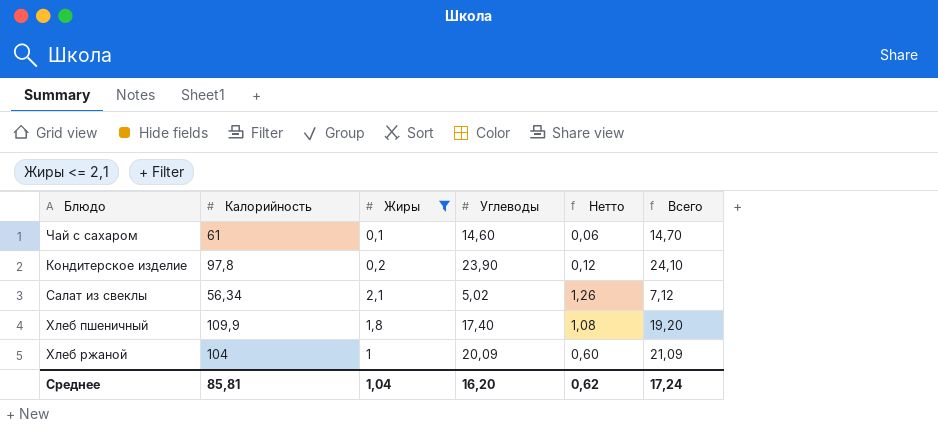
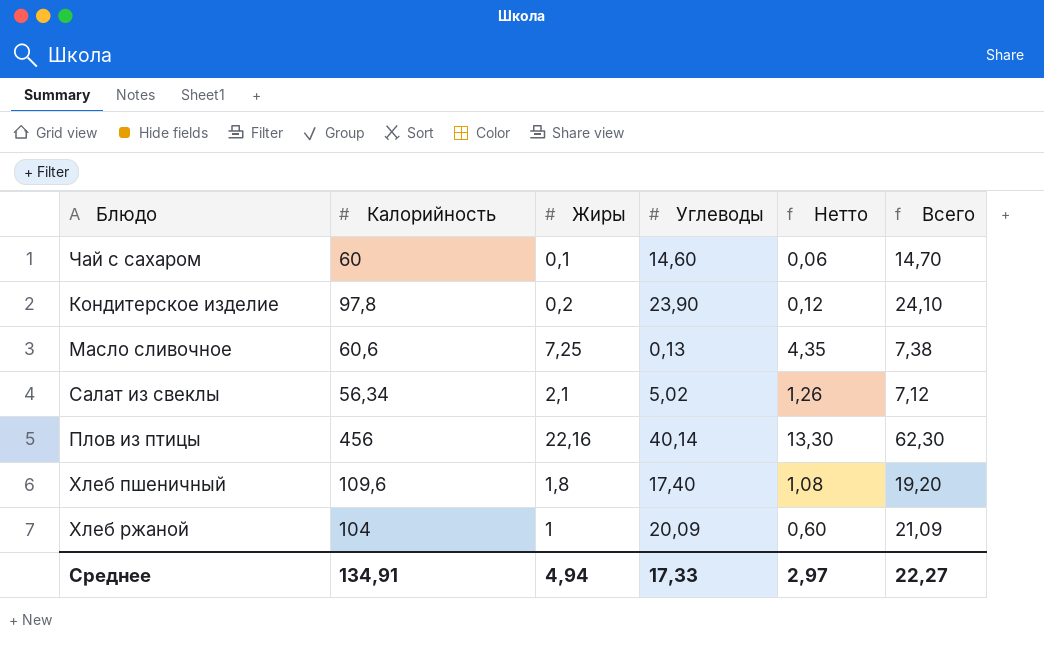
filter: Жиры <= 2,1 -> none
Чай с сахаром | Калорийность: 61 -> 60
Хлеб пшеничный | Калорийность: 109,9 -> 109,6
Среднее | Калорийность: 85,81 -> 134,91
Среднее | Жиры: 1,04 -> 4,94
Среднее | Углеводы: 16,20 -> 17,33
Среднее | Нетто: 0,62 -> 2,97
Среднее | Всего: 17,24 -> 22,27

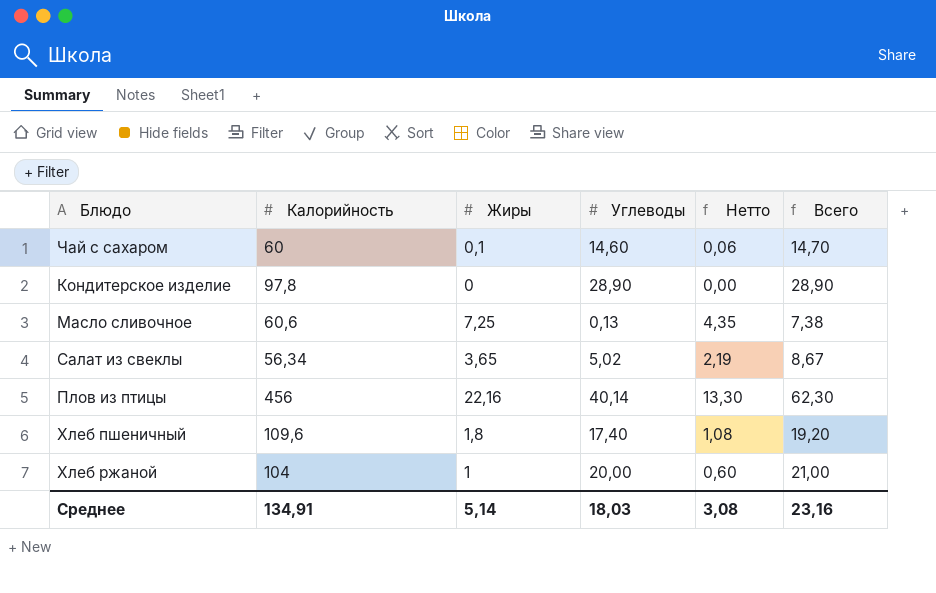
Кондитерское изделие | Жиры: 0,2 -> 0
Кондитерское изделие | Углеводы: 23,90 -> 28,90
Кондитерское изделие | Нетто: 0,12 -> 0,00
Кондитерское изделие | Всего: 24,10 -> 28,90
Салат из свеклы | Жиры: 2,1 -> 3,65
Салат из свеклы | Нетто: 1,26 -> 2,19
Салат из свеклы | Всего: 7,12 -> 8,67
Хлеб ржаной | Углеводы: 20,09 -> 20,00
Хлеб ржаной | Всего: 21,09 -> 21,00
Среднее | Жиры: 4,94 -> 5,14
Среднее | Углеводы: 17,33 -> 18,03
Среднее | Нетто: 2,97 -> 3,08
Среднее | Всего: 22,27 -> 23,16

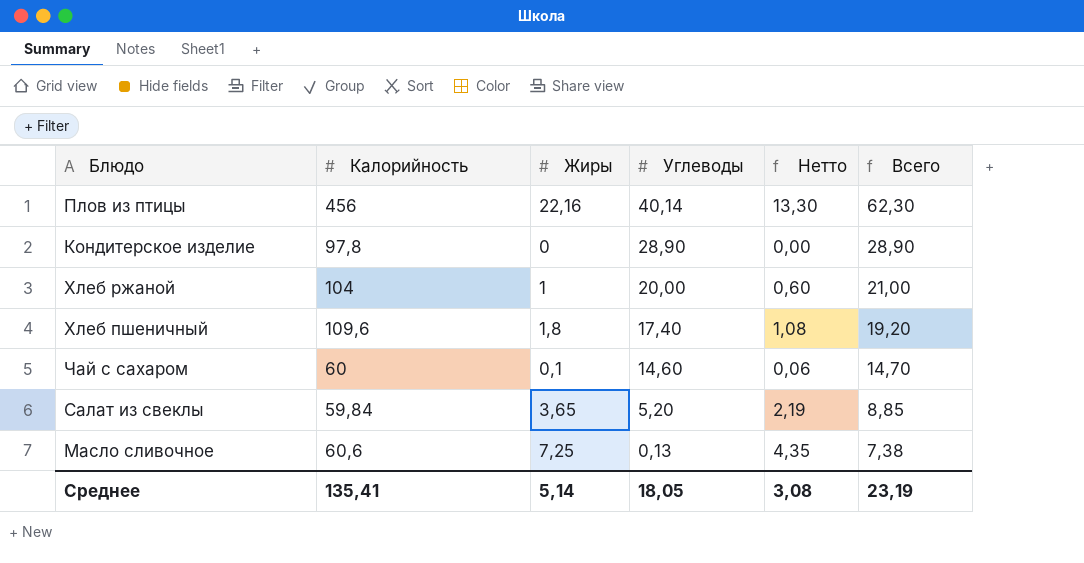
row order: none -> Углеводы descending
Салат из свеклы | Калорийность: 56,34 -> 59,84
Салат из свеклы | Углеводы: 5,02 -> 5,20
Салат из свеклы | Всего: 8,67 -> 8,85
Среднее | Калорийность: 134,91 -> 135,41
Среднее | Углеводы: 18,03 -> 18,05
Среднее | Всего: 23,16 -> 23,19

